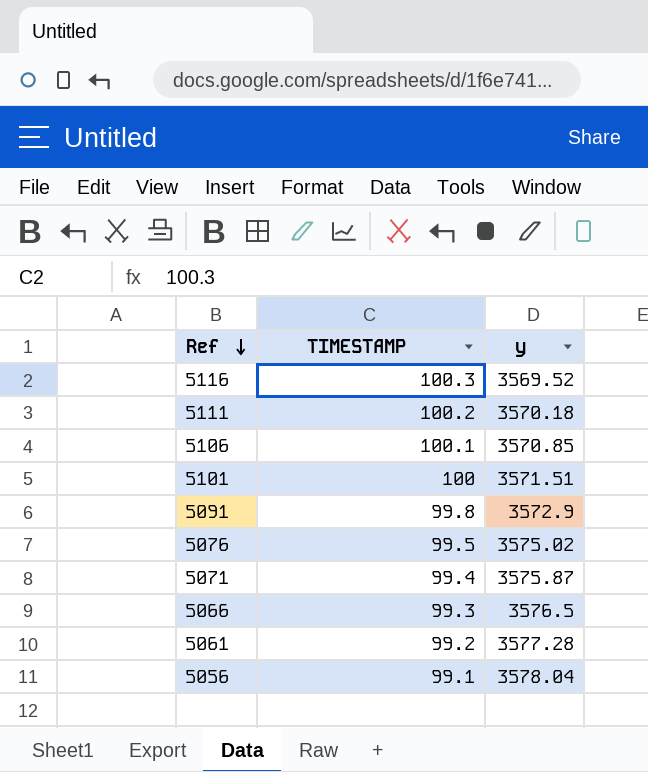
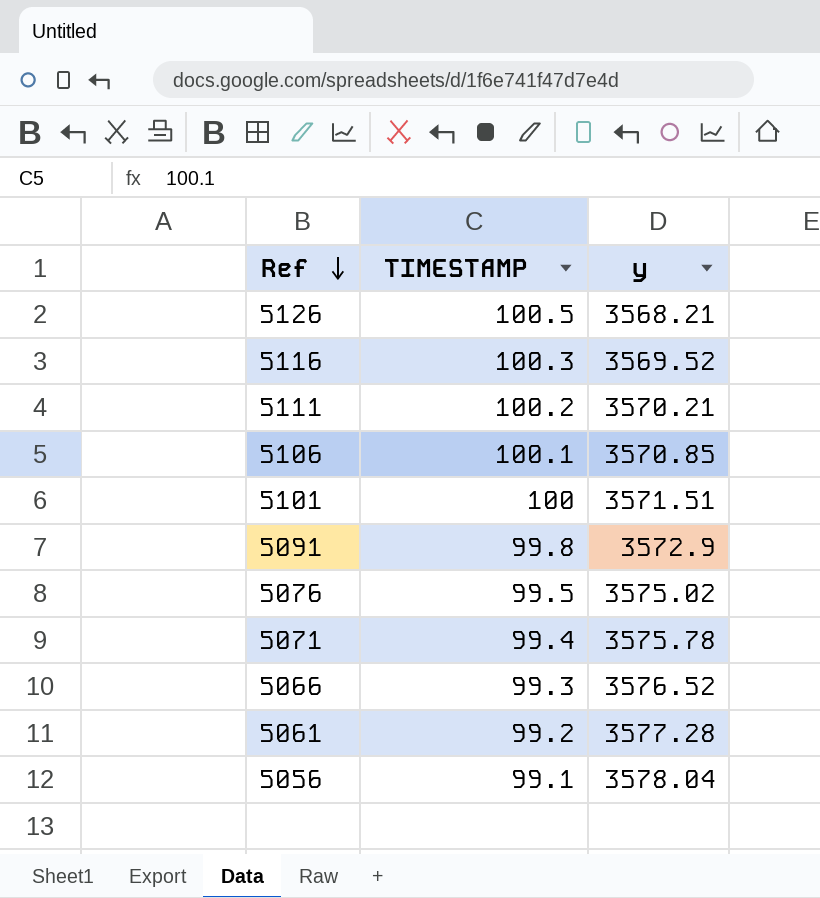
row 5126: none -> 100.5 | 3568.21
5111 | y: 3570.18 -> 3570.21
5071 | y: 3575.87 -> 3575.78
5066 | y: 3576.5 -> 3576.52

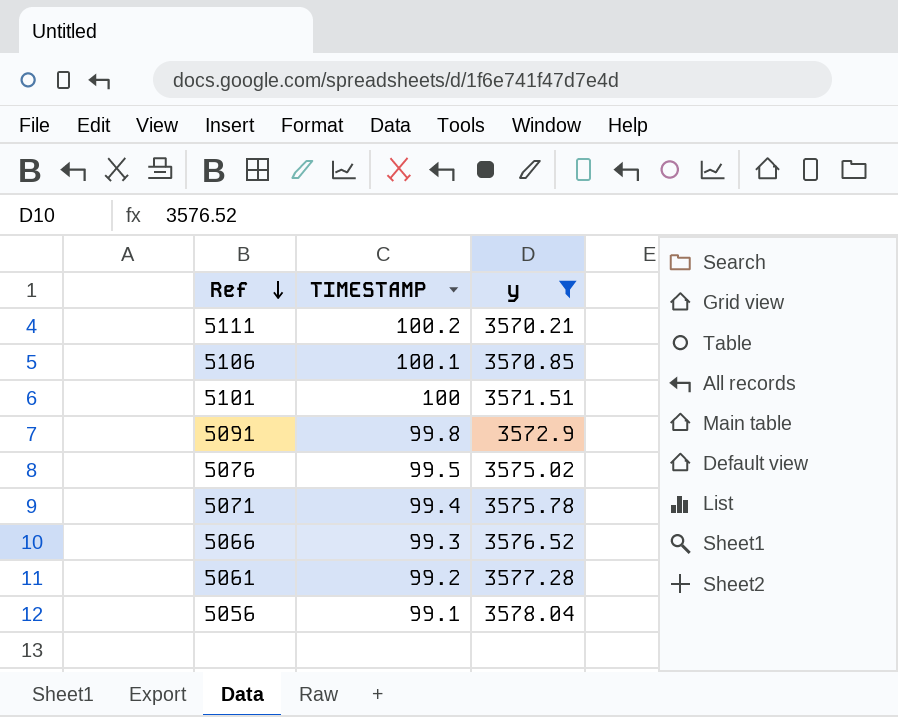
filter: none -> y >= 3570.21

